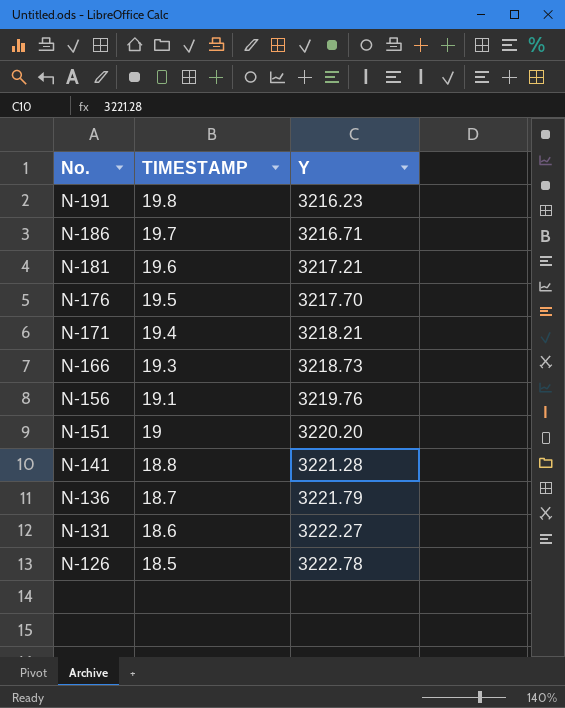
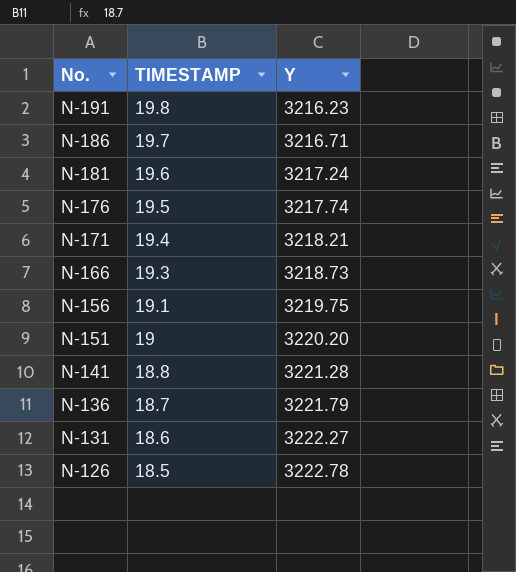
N-181 | Y: 3217.21 -> 3217.24
N-176 | Y: 3217.70 -> 3217.74
N-156 | Y: 3219.76 -> 3219.75

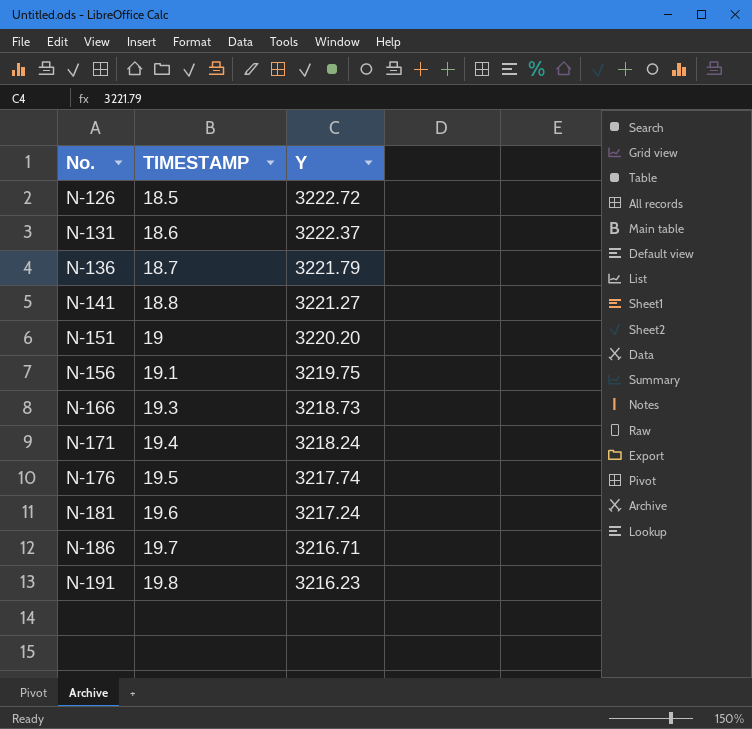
row order: No. descending -> No. ascending
N-126 | Y: 3222.78 -> 3222.72
N-131 | Y: 3222.27 -> 3222.37
N-141 | Y: 3221.28 -> 3221.27
N-171 | Y: 3218.21 -> 3218.24

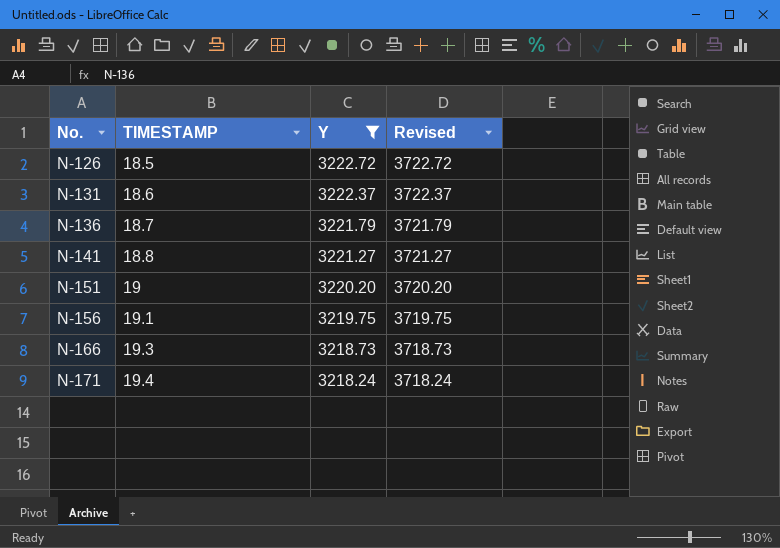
filter: none -> Y >= 3218.24
column Revised | formula: none -> [Y] + 500

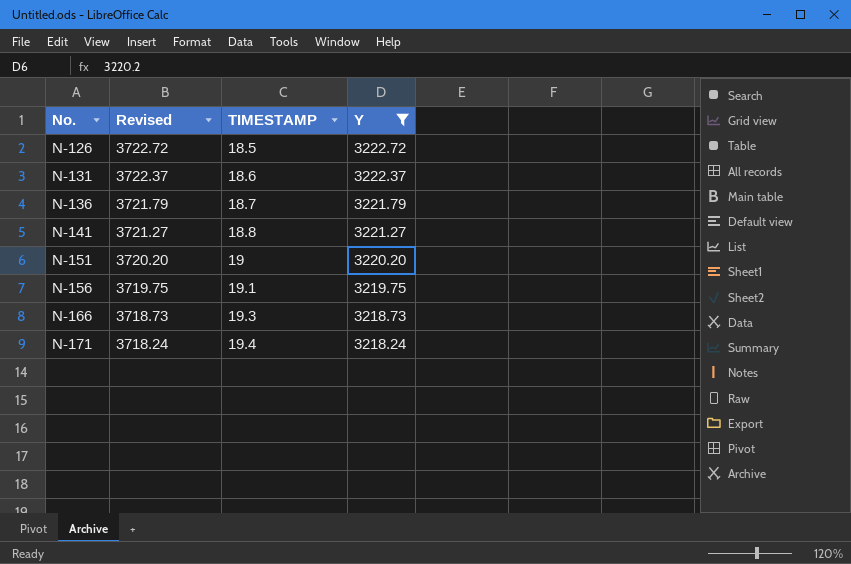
column Revised | position: 4 -> 2

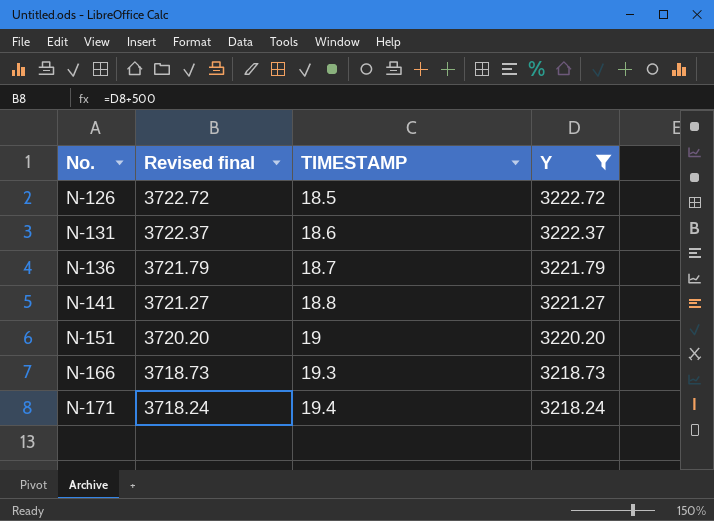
column name: Revised -> Revised final
row N-156: 3719.75 | 19.1 | 3219.75 -> none

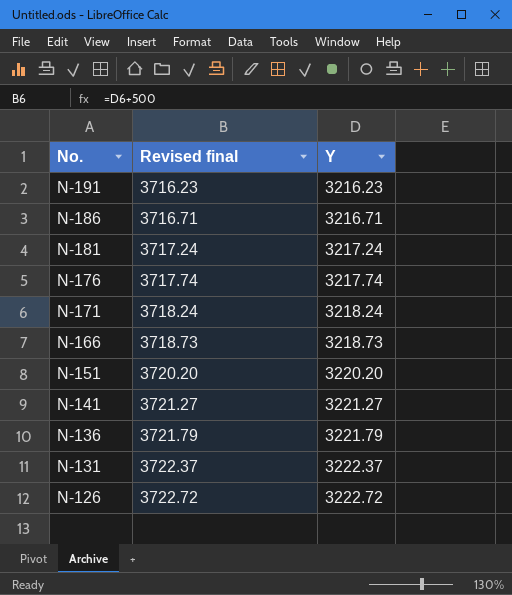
filter: Y >= 3218.24 -> none
row order: No. ascending -> No. descending
column TIMESTAMP | position: 3 -> none

